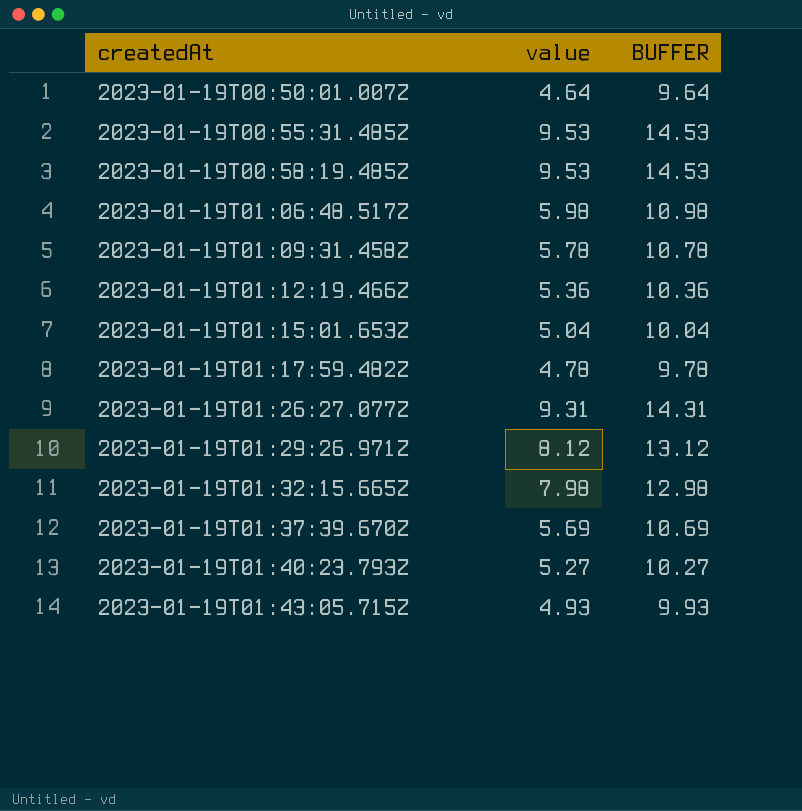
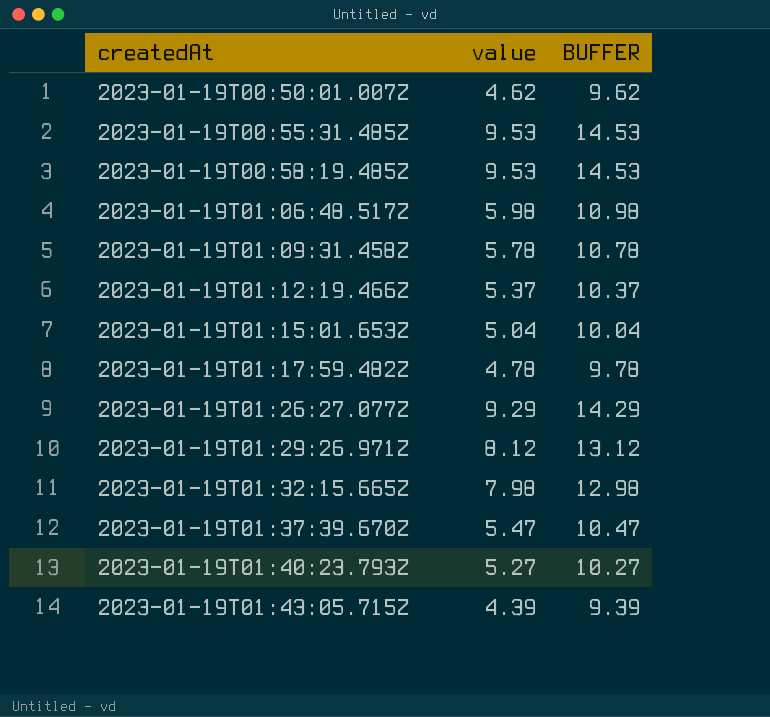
2023-01-19T00:50:01.007Z | value: 4.64 -> 4.62
2023-01-19T00:50:01.007Z | BUFFER: 9.64 -> 9.62
2023-01-19T01:12:19.466Z | value: 5.36 -> 5.37
2023-01-19T01:12:19.466Z | BUFFER: 10.36 -> 10.37
2023-01-19T01:26:27.077Z | value: 9.31 -> 9.29
2023-01-19T01:26:27.077Z | BUFFER: 14.31 -> 14.29
2023-01-19T01:37:39.670Z | value: 5.69 -> 5.47
2023-01-19T01:37:39.670Z | BUFFER: 10.69 -> 10.47
2023-01-19T01:43:05.715Z | value: 4.93 -> 4.39
2023-01-19T01:43:05.715Z | BUFFER: 9.93 -> 9.39

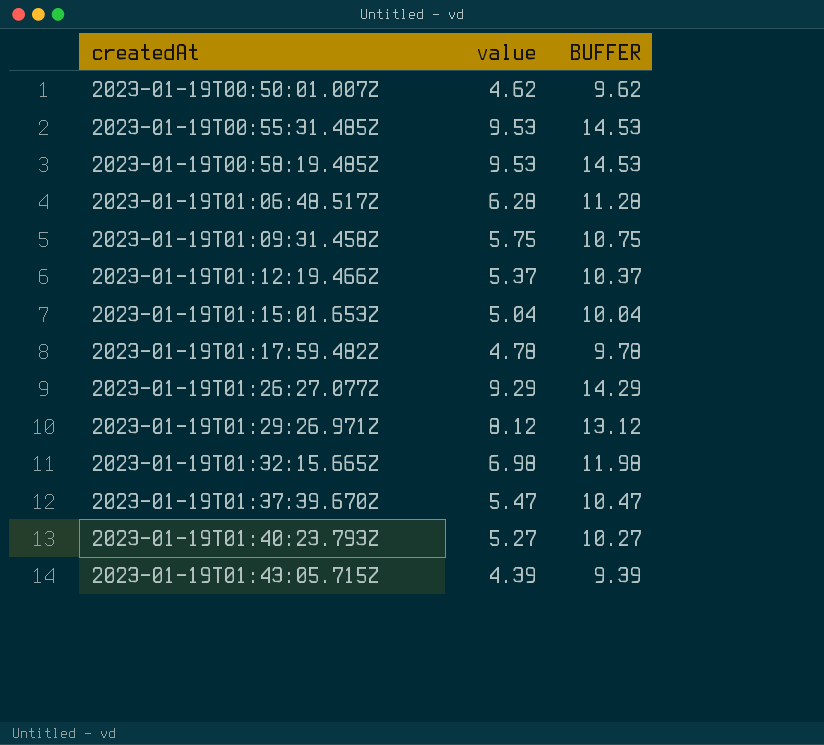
2023-01-19T01:06:48.517Z | value: 5.98 -> 6.28
2023-01-19T01:06:48.517Z | BUFFER: 10.98 -> 11.28
2023-01-19T01:09:31.458Z | value: 5.78 -> 5.75
2023-01-19T01:09:31.458Z | BUFFER: 10.78 -> 10.75
2023-01-19T01:32:15.665Z | value: 7.98 -> 6.98
2023-01-19T01:32:15.665Z | BUFFER: 12.98 -> 11.98

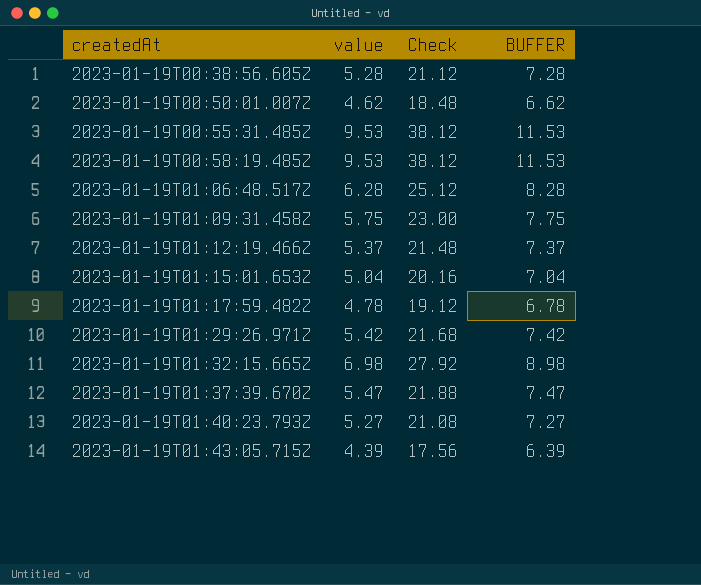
column Check | formula: none -> [value] * 4
column BUFFER | formula: [value] + 5 -> [value] + 2
row 2023-01-19T01:26:27.077Z: 9.29 | 14.29 -> none
row 2023-01-19T00:38:56.605Z: none -> 5.28 | 21.12 | 7.28
2023-01-19T01:29:26.971Z | value: 8.12 -> 5.42

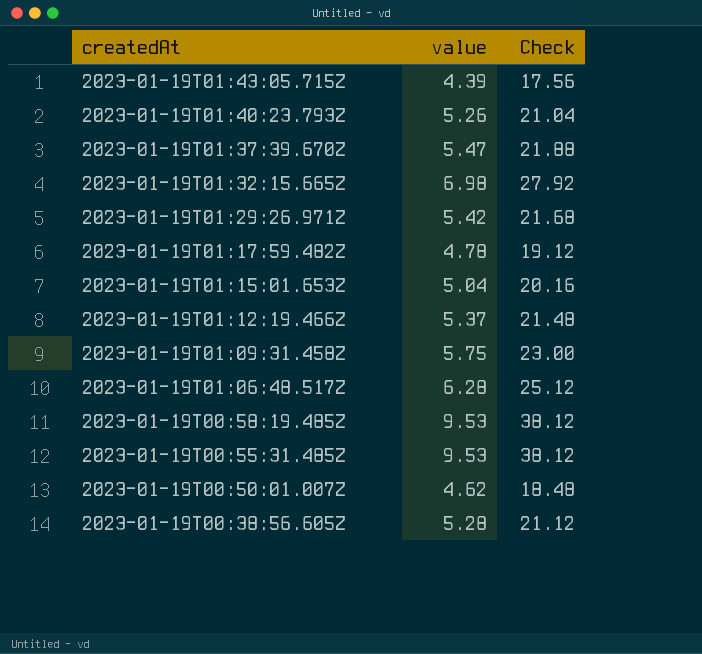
row order: createdAt ascending -> createdAt descending
column BUFFER | formula: [value] + 2 -> none
2023-01-19T01:40:23.793Z | value: 5.27 -> 5.26
2023-01-19T01:40:23.793Z | Check: 21.08 -> 21.04

